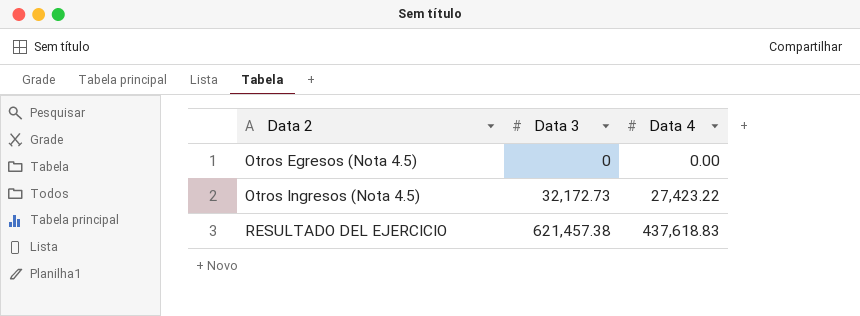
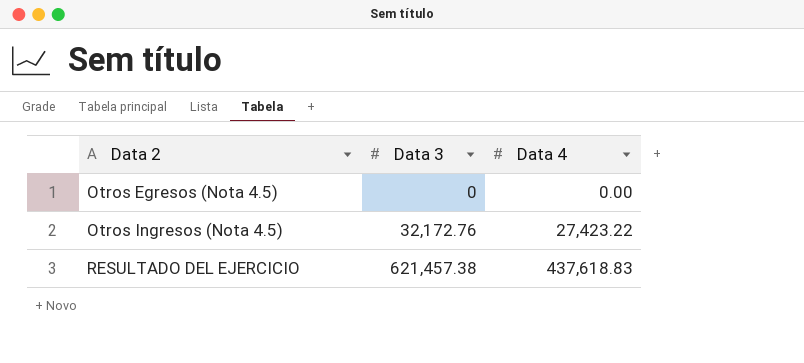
Otros Ingresos (Nota 4.5) | Data 3: 32,172.73 -> 32,172.76

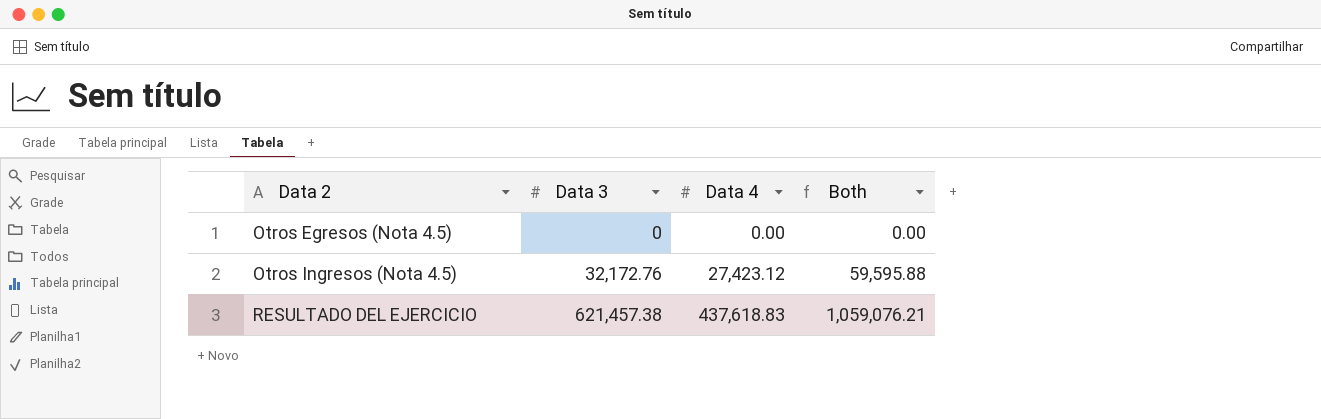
column Both | formula: none -> [Data 3] + [Data 4]
Otros Ingresos (Nota 4.5) | Data 4: 27,423.22 -> 27,423.12

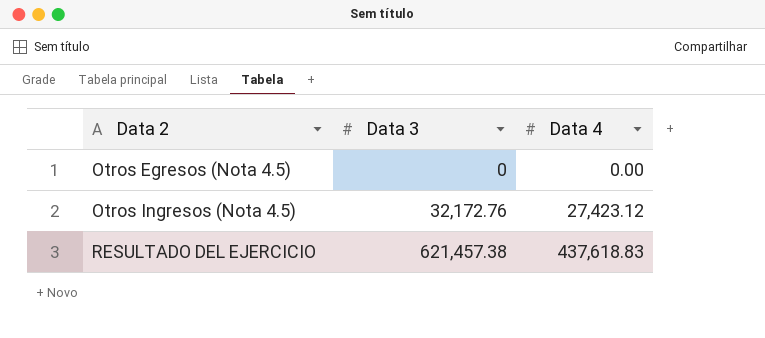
column Both | formula: [Data 3] + [Data 4] -> none

